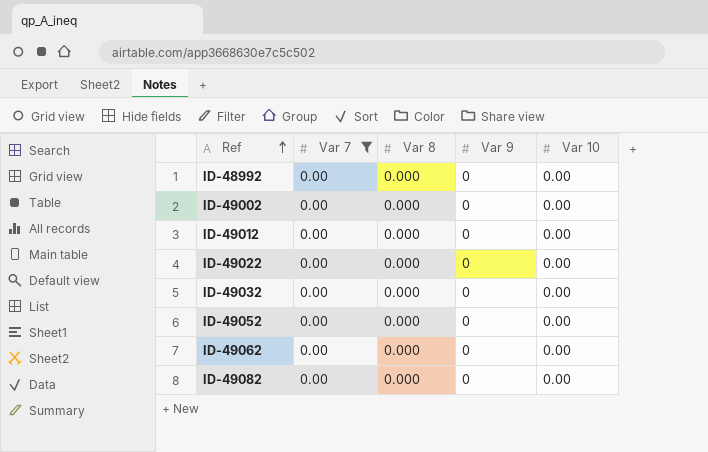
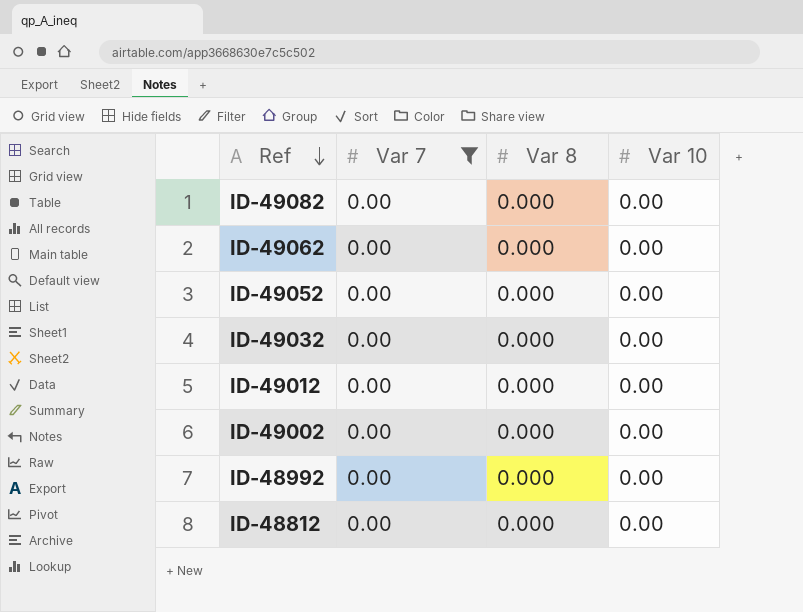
row order: Ref ascending -> Ref descending
column Var 9 | position: 4 -> none
row ID-49022: 0.00 | 0.000 | 0 | 0.00 -> none
row ID-48812: none -> 0.00 | 0.000 | 0.00

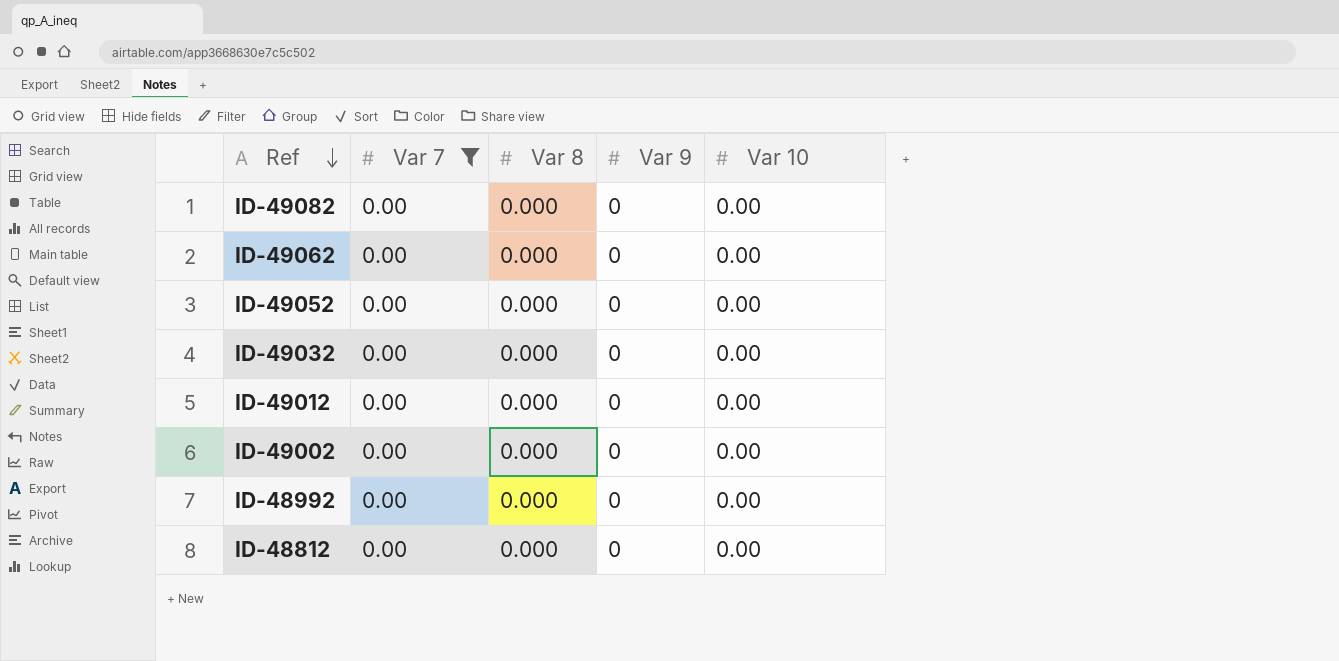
column Var 9 | position: none -> 4

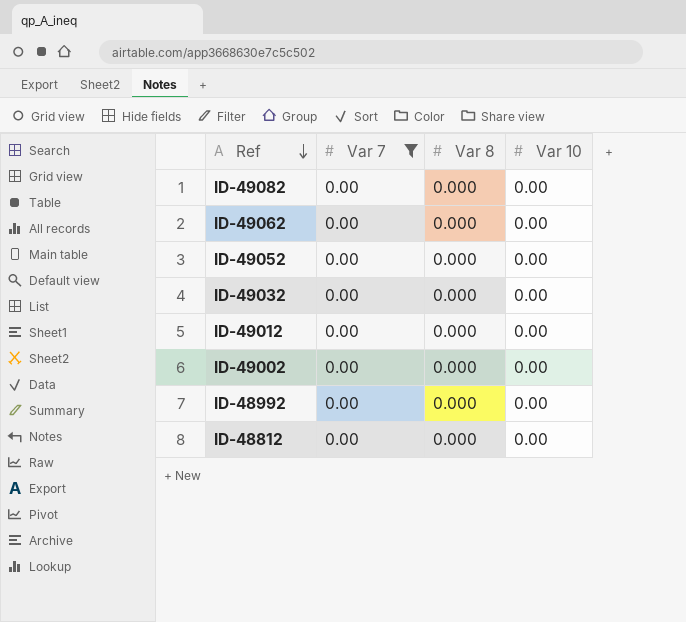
column Var 9 | position: 4 -> none

